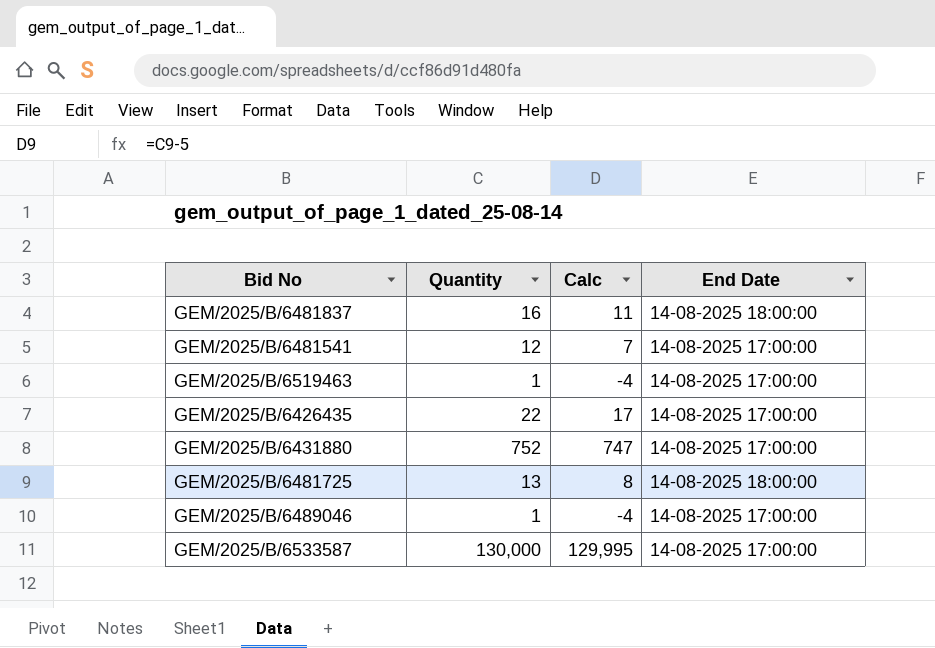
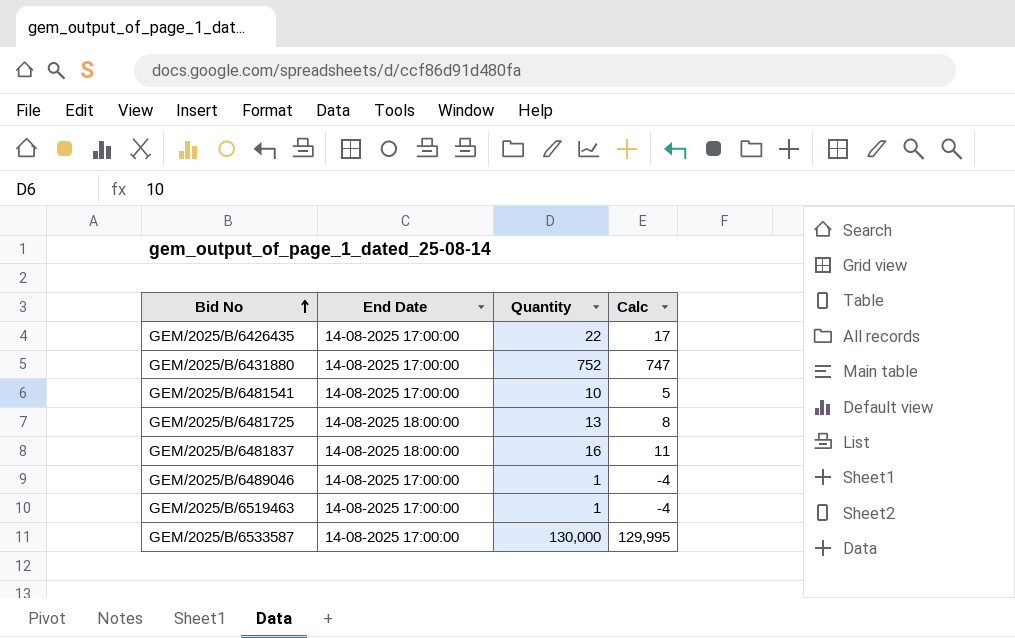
row order: none -> Bid No ascending
column End Date | position: 4 -> 2
GEM/2025/B/6481541 | Quantity: 12 -> 10
GEM/2025/B/6481541 | Calc: 7 -> 5

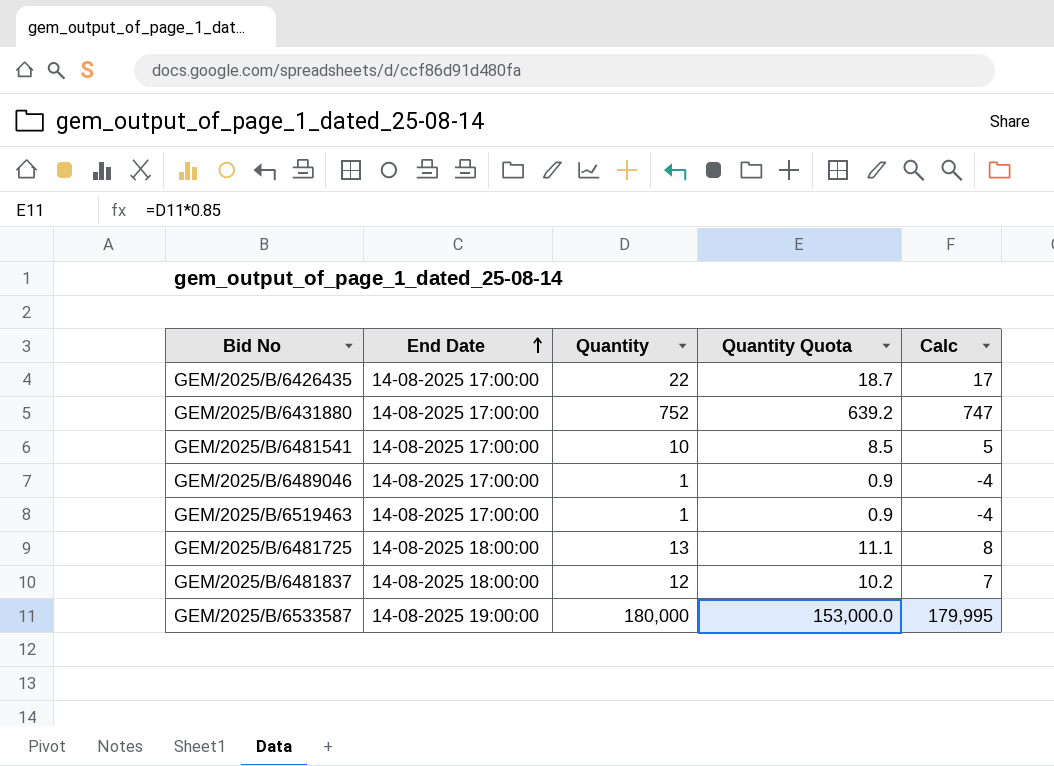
row order: Bid No ascending -> End Date ascending
column Quantity Quota | formula: none -> [Quantity] * 0.85
GEM/2025/B/6481837 | Quantity: 16 -> 12
GEM/2025/B/6481837 | Calc: 11 -> 7
GEM/2025/B/6533587 | End Date: 14-08-2025 17:00:00 -> 14-08-2025 19:00:00
GEM/2025/B/6533587 | Quantity: 130,000 -> 180,000
GEM/2025/B/6533587 | Calc: 129,995 -> 179,995

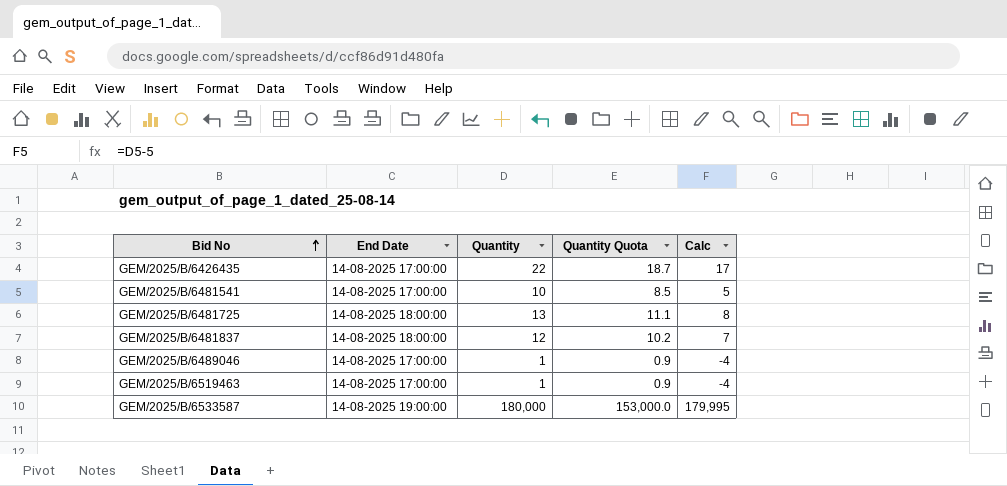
row order: End Date ascending -> Bid No ascending
row GEM/2025/B/6431880: 14-08-2025 17:00:00 | 752 | 639.2 | 747 -> none

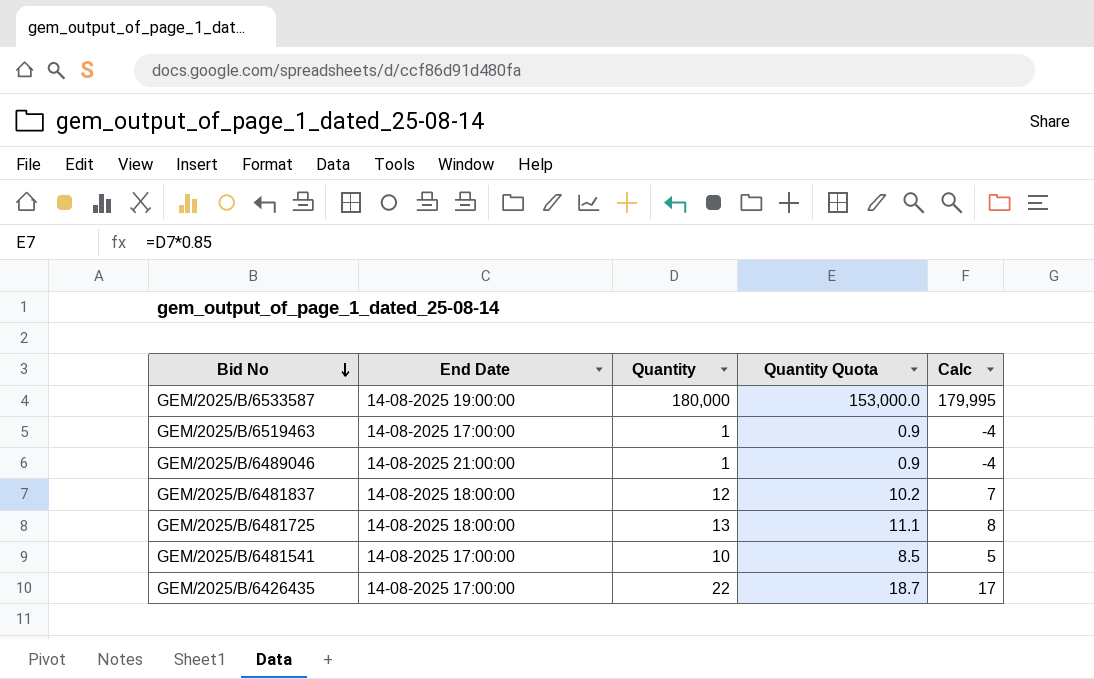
row order: Bid No ascending -> Bid No descending
GEM/2025/B/6489046 | End Date: 14-08-2025 17:00:00 -> 14-08-2025 21:00:00

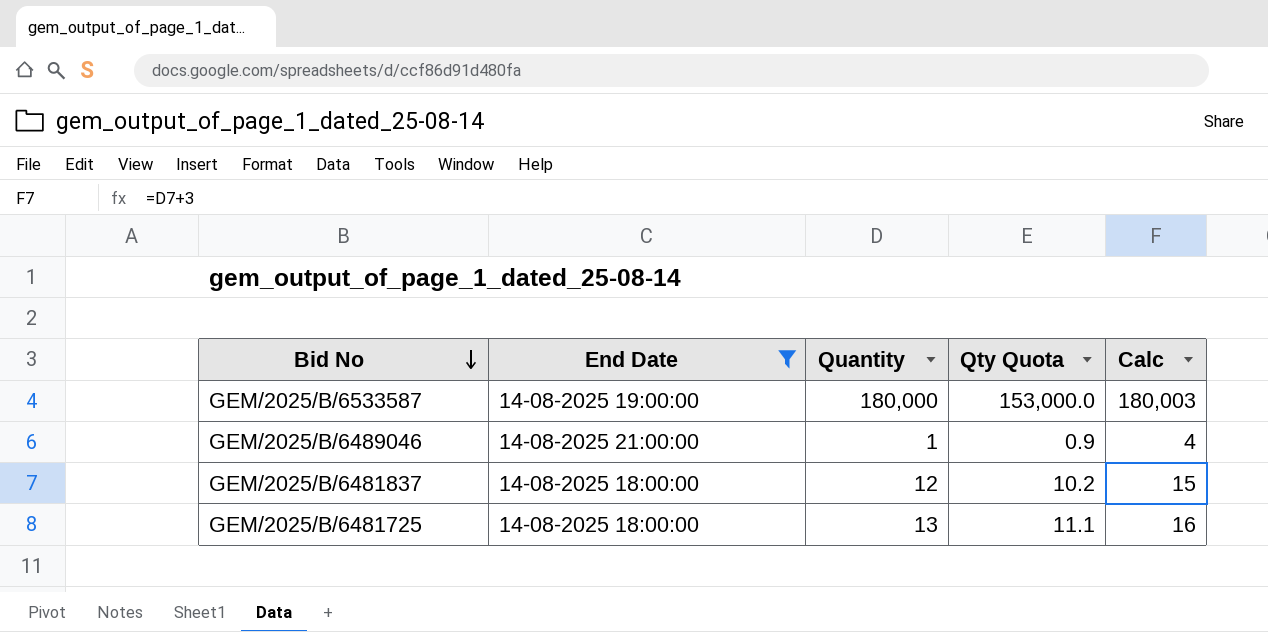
filter: none -> End Date != 14-08-2025 17:00:00
column name: Quantity Quota -> Qty Quota
column Calc | formula: [Quantity] - 5 -> [Quantity] + 3

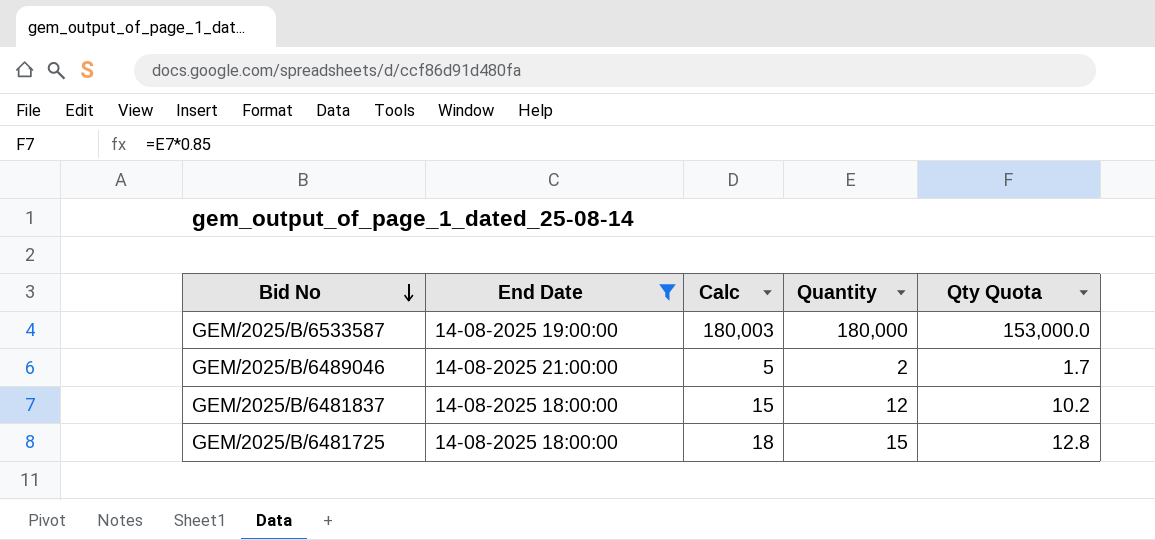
column Calc | position: 5 -> 3
GEM/2025/B/6489046 | Calc: 4 -> 5
GEM/2025/B/6489046 | Quantity: 1 -> 2
GEM/2025/B/6489046 | Qty Quota: 0.9 -> 1.7
GEM/2025/B/6481725 | Calc: 16 -> 18
GEM/2025/B/6481725 | Quantity: 13 -> 15
GEM/2025/B/6481725 | Qty Quota: 11.1 -> 12.8

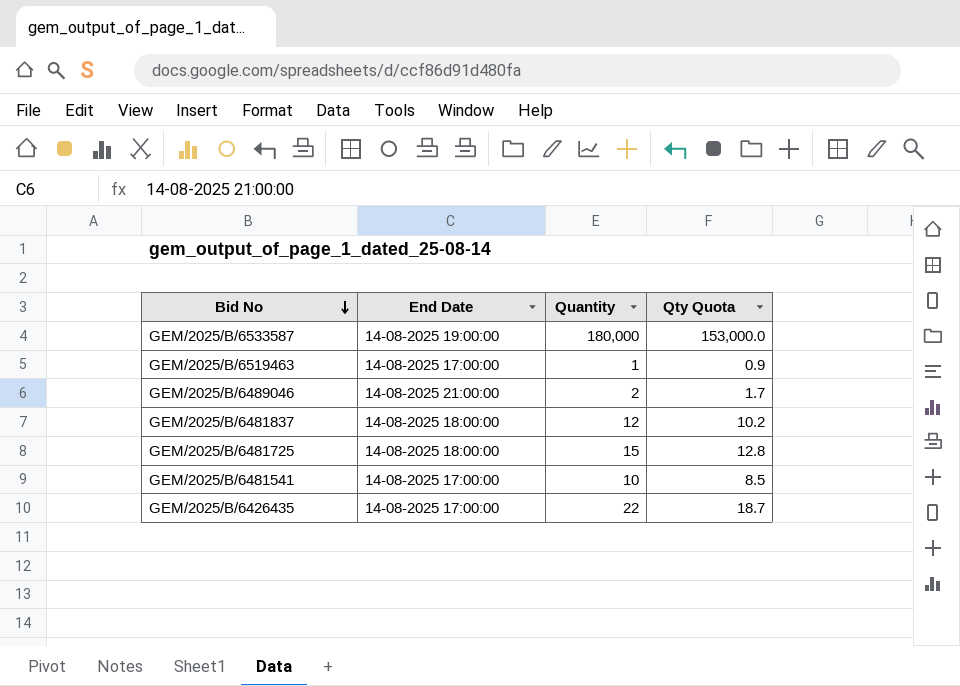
filter: End Date != 14-08-2025 17:00:00 -> none
column Calc | formula: [Quantity] + 3 -> none

